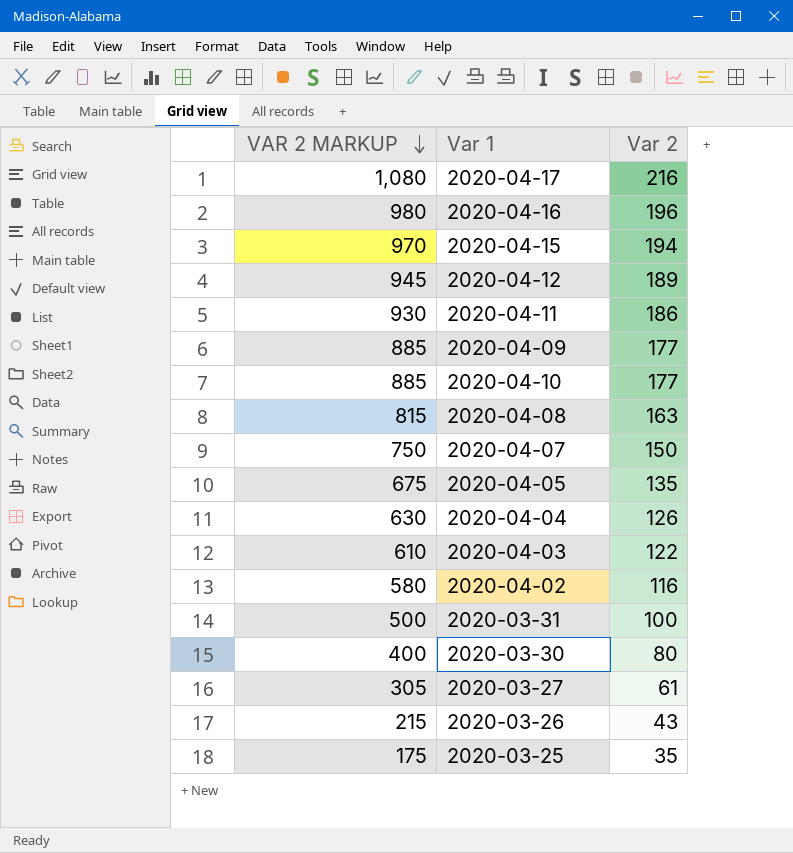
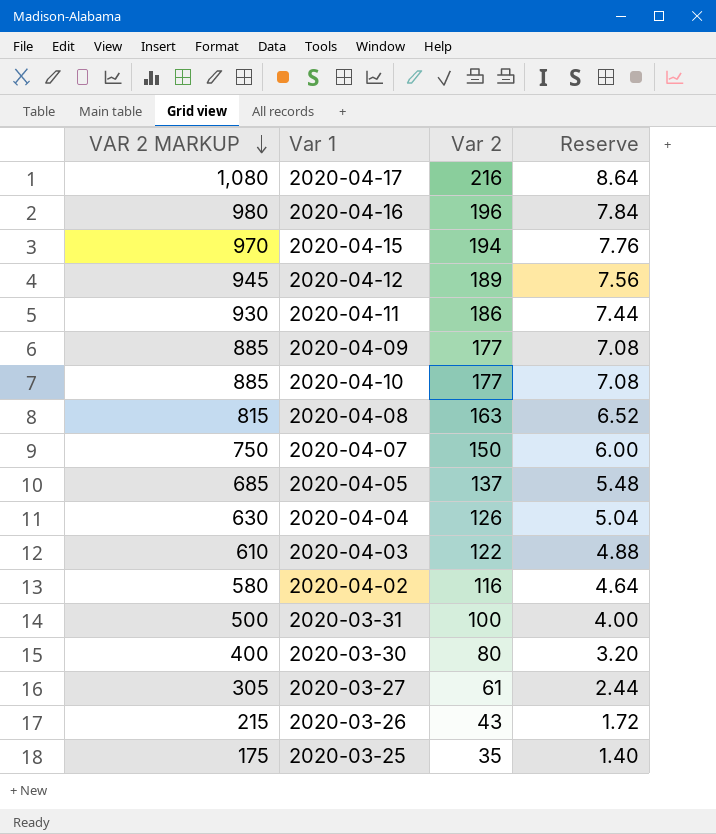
column Reserve | formula: none -> [Var 2] * 0.04
2020-04-05 | VAR 2 MARKUP: 675 -> 685
2020-04-05 | Var 2: 135 -> 137

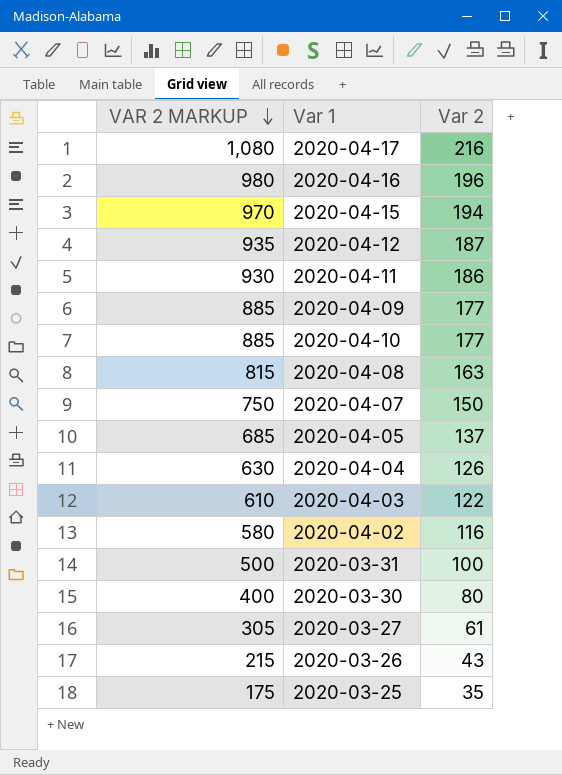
column Reserve | formula: [Var 2] * 0.04 -> none
2020-04-12 | VAR 2 MARKUP: 945 -> 935
2020-04-12 | Var 2: 189 -> 187

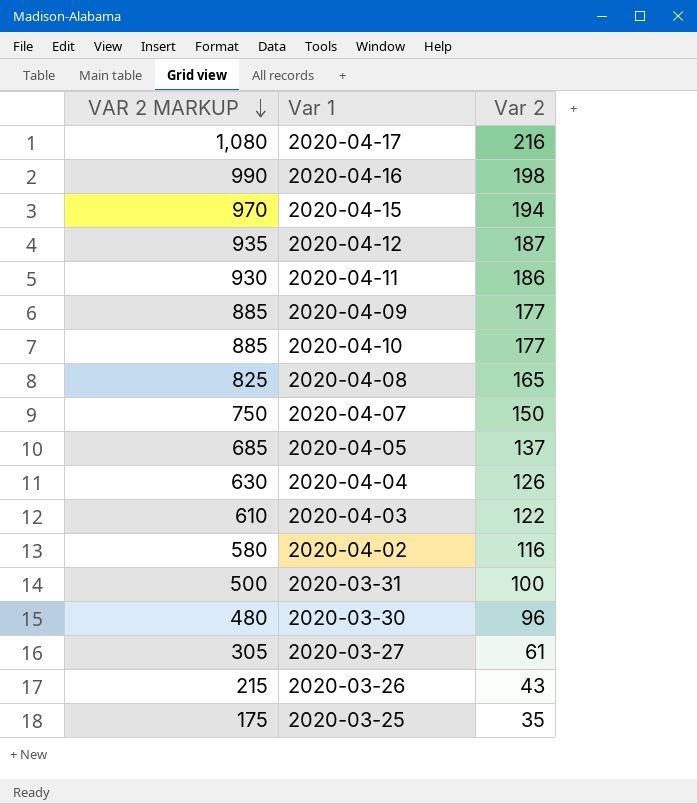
2020-04-16 | VAR 2 MARKUP: 980 -> 990
2020-04-16 | Var 2: 196 -> 198
2020-04-08 | VAR 2 MARKUP: 815 -> 825
2020-04-08 | Var 2: 163 -> 165
2020-03-30 | VAR 2 MARKUP: 400 -> 480
2020-03-30 | Var 2: 80 -> 96

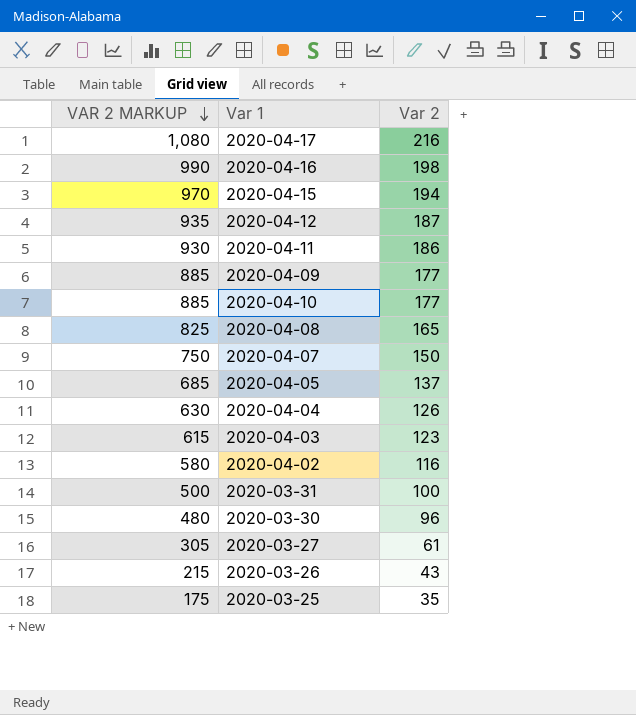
2020-04-03 | VAR 2 MARKUP: 610 -> 615
2020-04-03 | Var 2: 122 -> 123

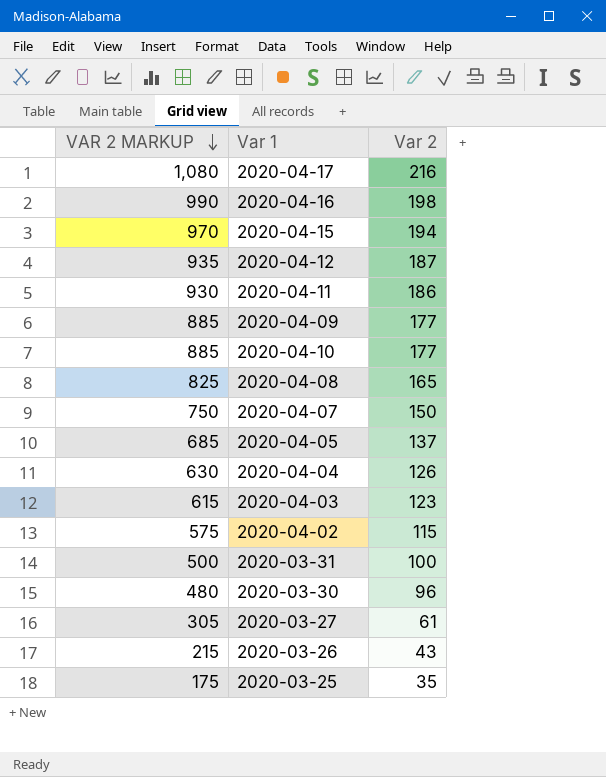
2020-04-02 | VAR 2 MARKUP: 580 -> 575
2020-04-02 | Var 2: 116 -> 115

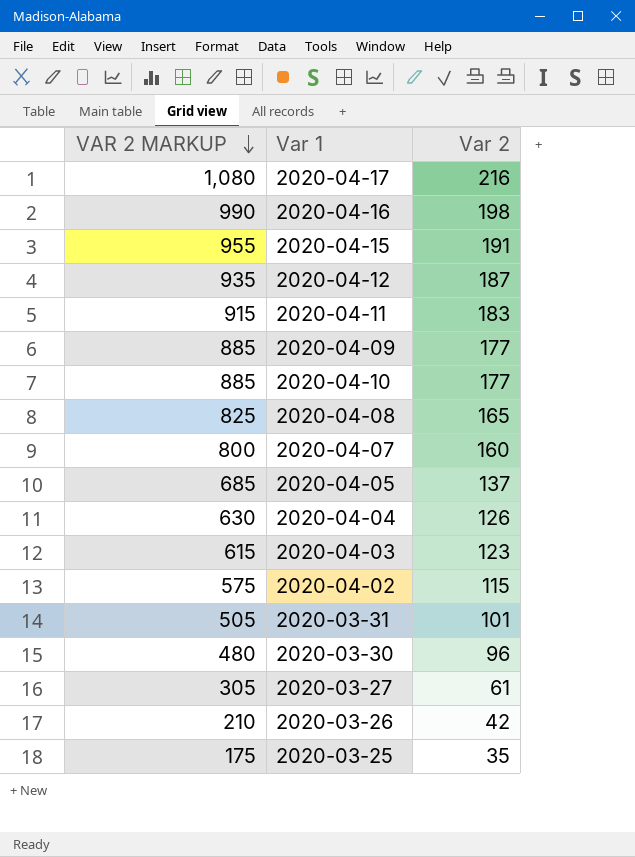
2020-04-15 | VAR 2 MARKUP: 970 -> 955
2020-04-15 | Var 2: 194 -> 191
2020-04-11 | VAR 2 MARKUP: 930 -> 915
2020-04-11 | Var 2: 186 -> 183
2020-04-07 | VAR 2 MARKUP: 750 -> 800
2020-04-07 | Var 2: 150 -> 160
2020-03-31 | VAR 2 MARKUP: 500 -> 505
2020-03-31 | Var 2: 100 -> 101
2020-03-26 | VAR 2 MARKUP: 215 -> 210
2020-03-26 | Var 2: 43 -> 42

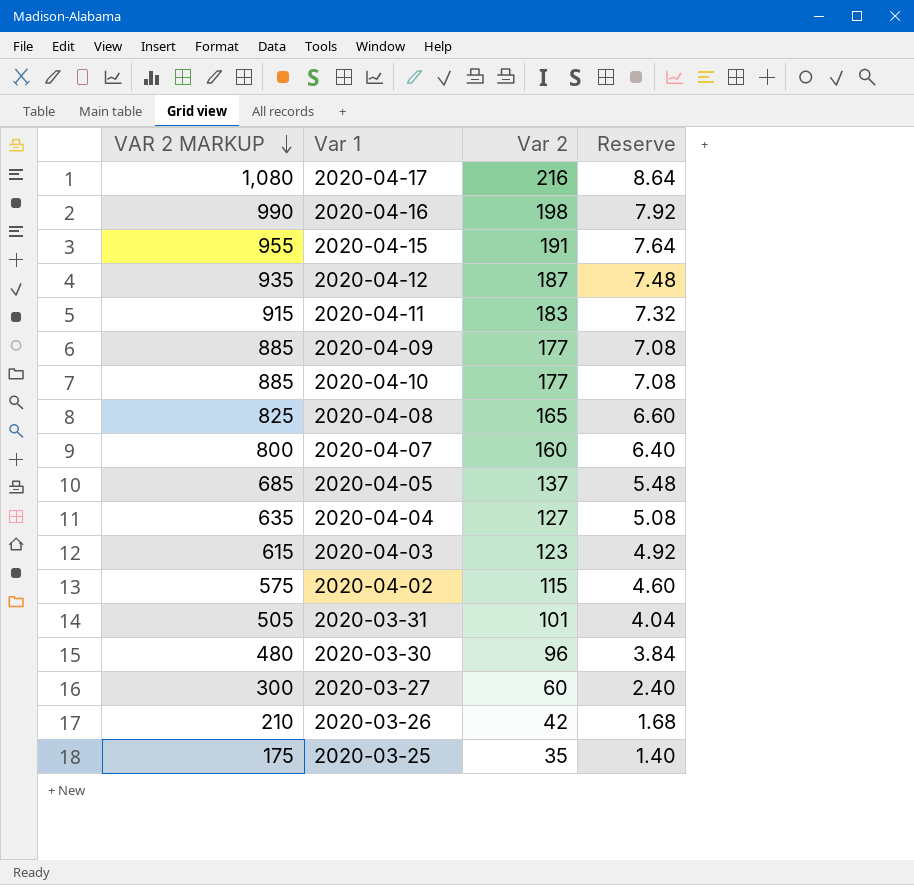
column Reserve | formula: none -> [Var 2] * 0.04
2020-04-04 | VAR 2 MARKUP: 630 -> 635
2020-04-04 | Var 2: 126 -> 127
2020-03-27 | VAR 2 MARKUP: 305 -> 300
2020-03-27 | Var 2: 61 -> 60

